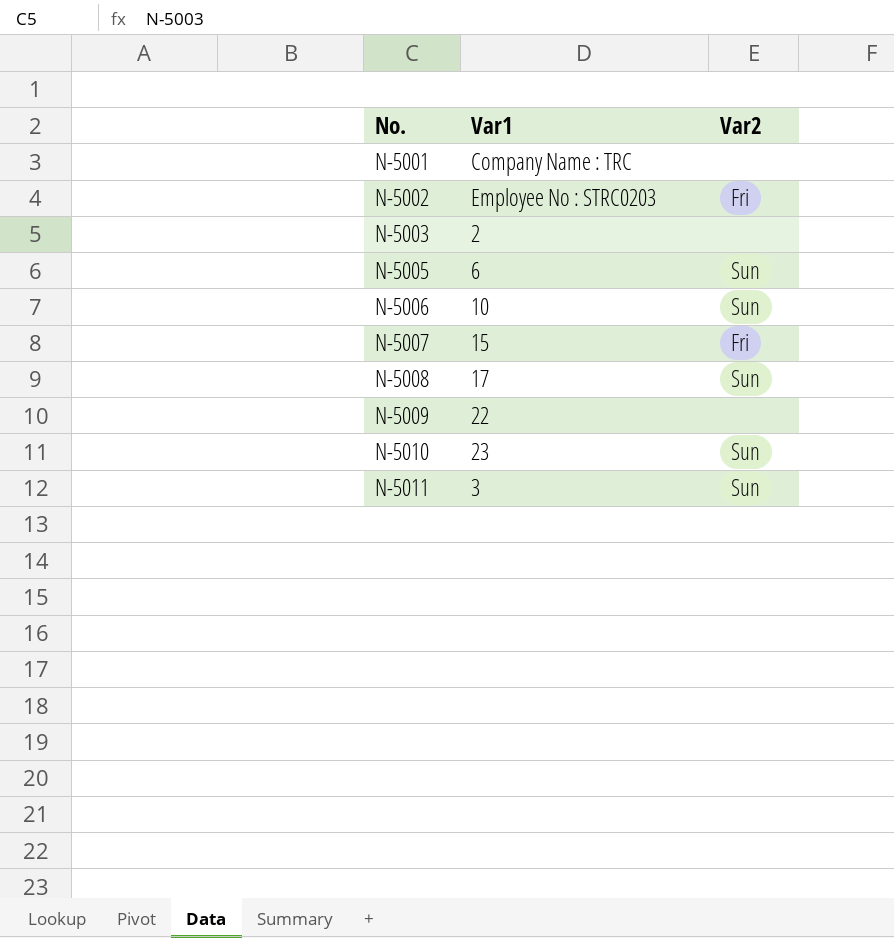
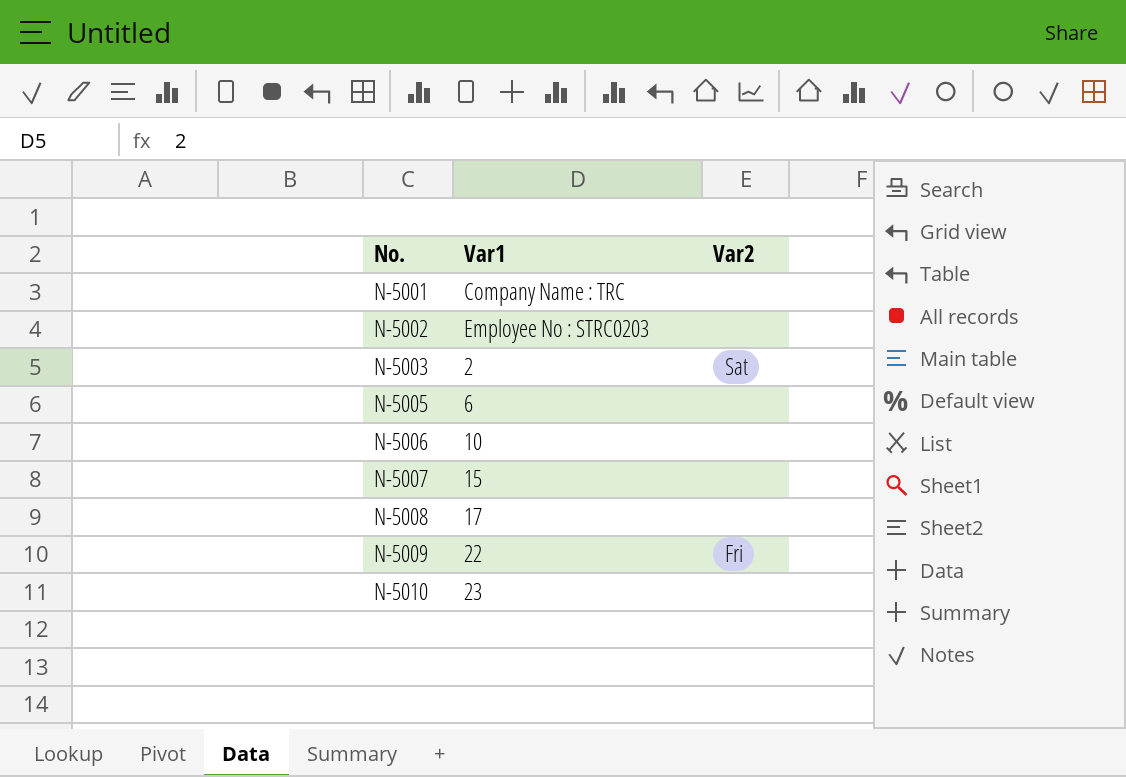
row N-5011: 3 | Sun -> none
N-5002 | Var2: Fri -> none
N-5003 | Var2: none -> Sat
N-5005 | Var2: Sun -> none
N-5006 | Var2: Sun -> none
N-5007 | Var2: Fri -> none
N-5008 | Var2: Sun -> none
N-5009 | Var2: none -> Fri
N-5010 | Var2: Sun -> none

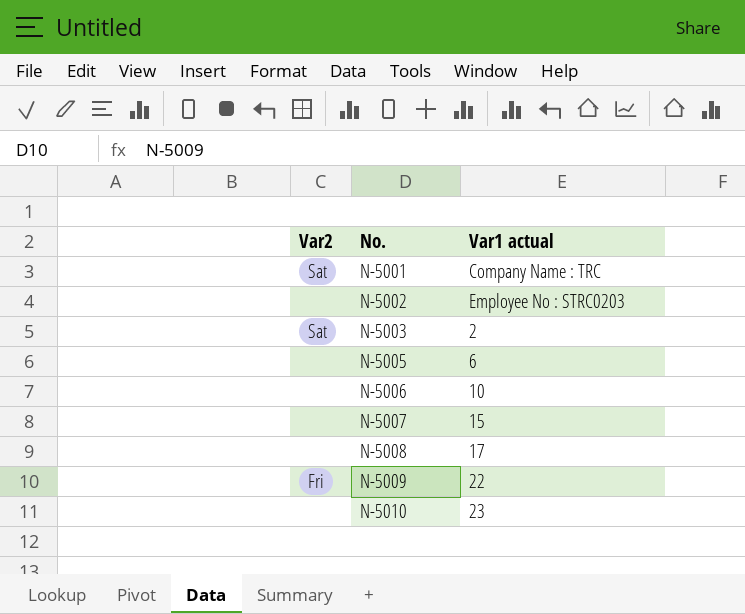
column Var2 | position: 3 -> 1
column name: Var1 -> Var1 actual
N-5001 | Var2: none -> Sat

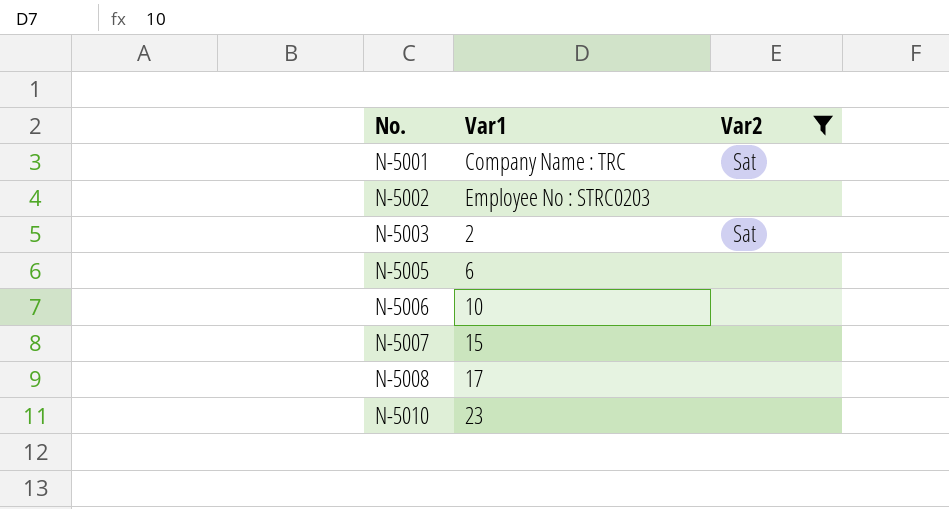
filter: none -> Var2 != Fri
column name: Var1 actual -> Var1
column Var2 | position: 1 -> 3

